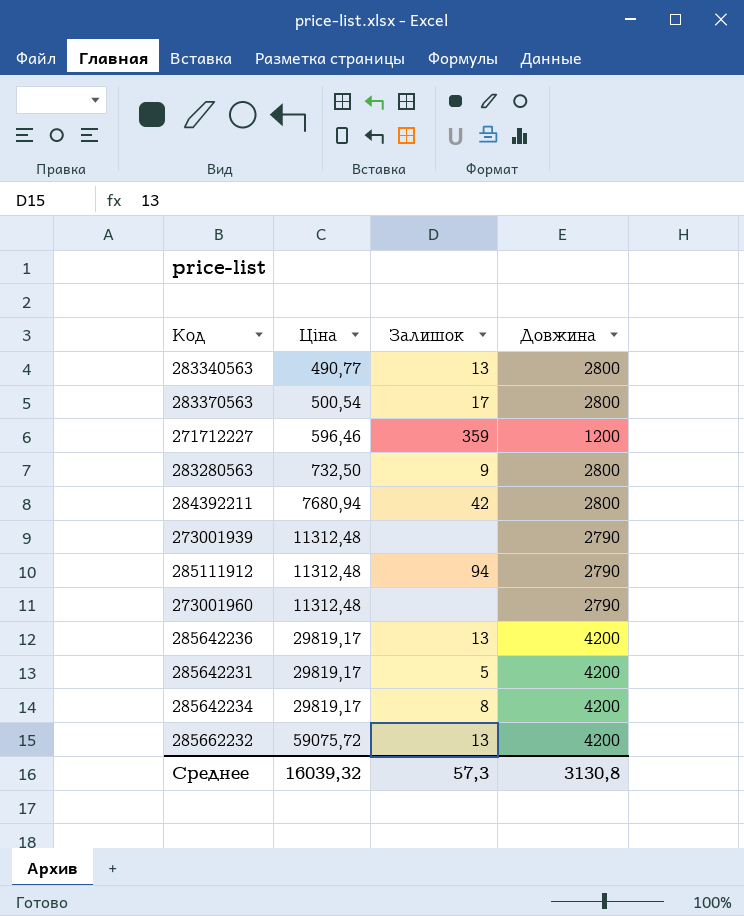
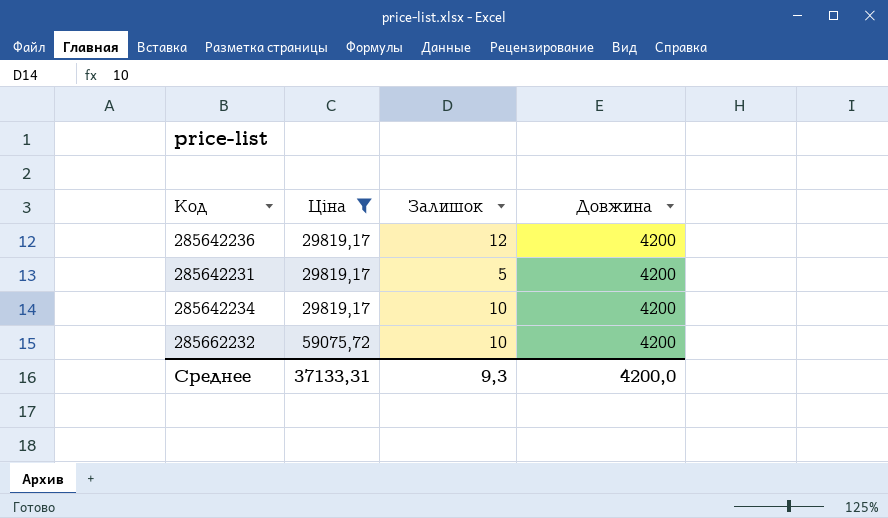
filter: none -> Ціна >= 29819,17
285642236 | Залишок: 13 -> 12
285642234 | Залишок: 8 -> 10
285662232 | Залишок: 13 -> 10
Среднее | Ціна: 16039,32 -> 37133,31
Среднее | Залишок: 57,3 -> 9,3
Среднее | Довжина: 3130,8 -> 4200,0

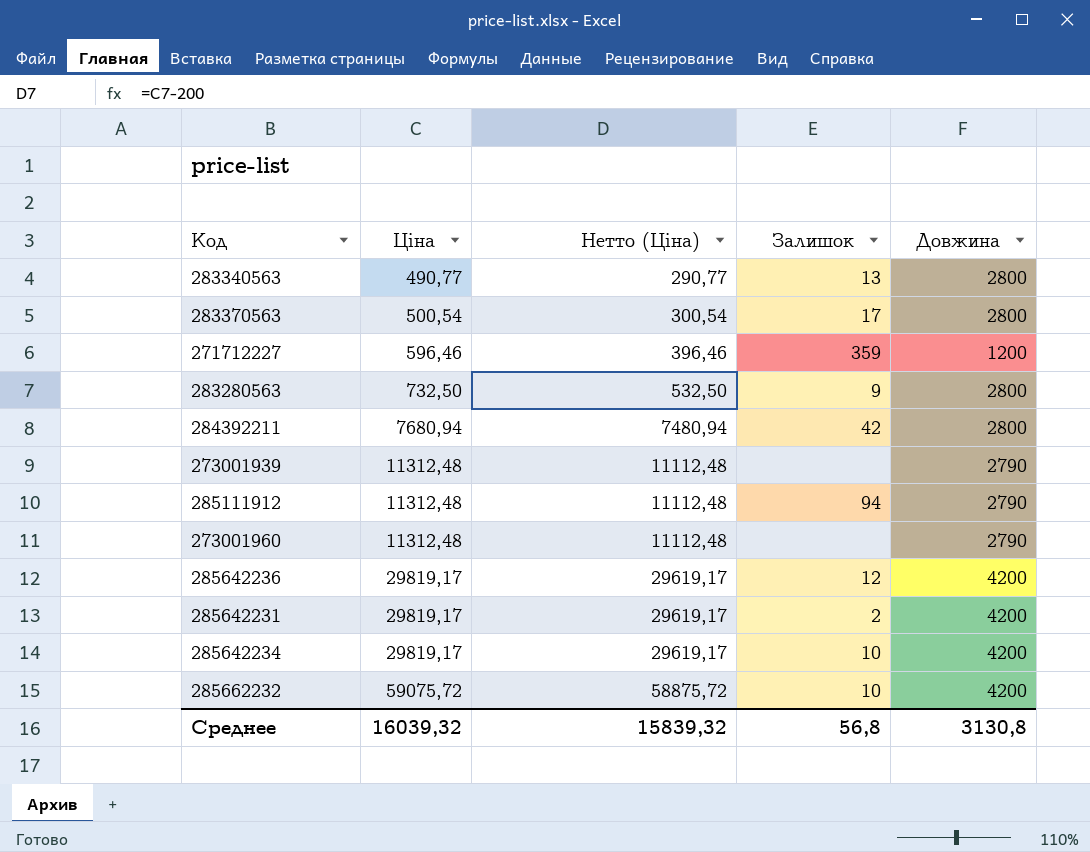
filter: Ціна >= 29819,17 -> none
column Нетто (Ціна) | formula: none -> [Ціна] - 200
285642231 | Залишок: 5 -> 2
Среднее | Ціна: 37133,31 -> 16039,32
Среднее | Залишок: 9,3 -> 56,8
Среднее | Довжина: 4200,0 -> 3130,8

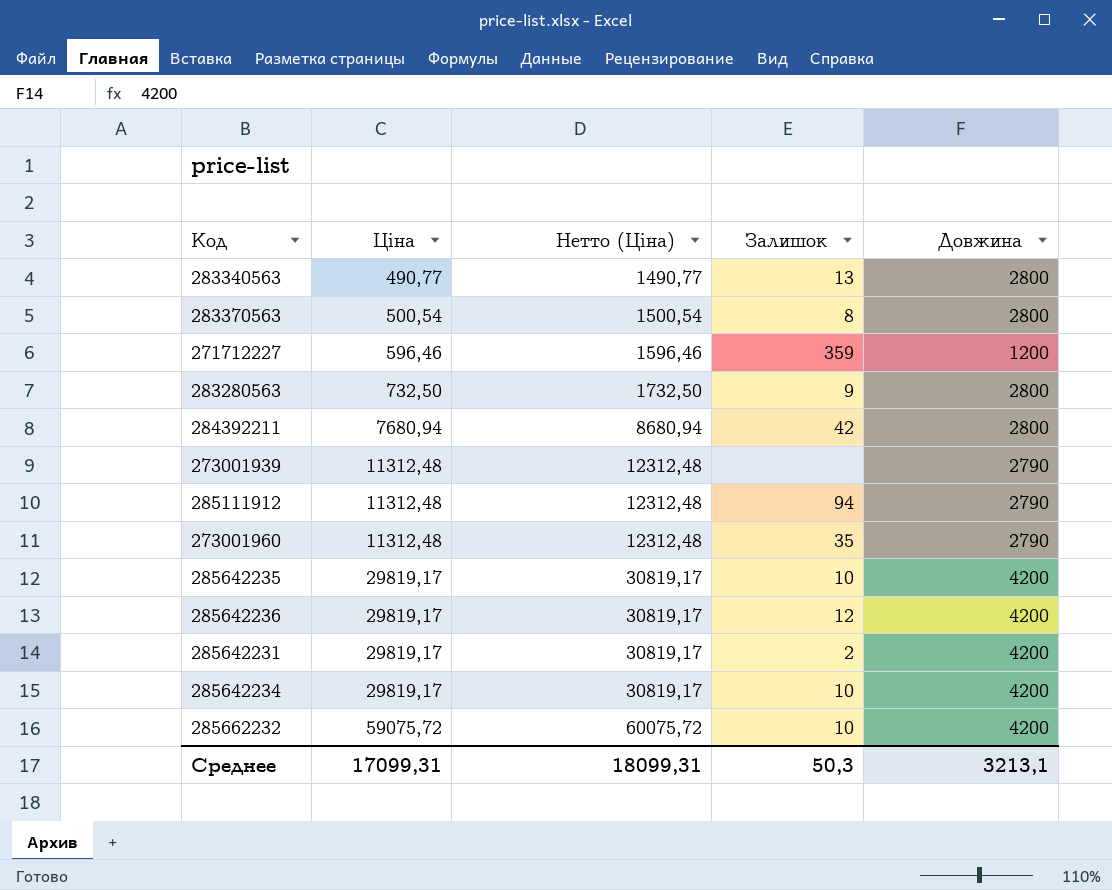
column Нетто (Ціна) | formula: [Ціна] - 200 -> [Ціна] + 1000
283370563 | Залишок: 17 -> 8
273001960 | Залишок: none -> 35
row 285642235: none -> 29819,17 | 30819,17 | 10 | 4200
Среднее | Ціна: 16039,32 -> 17099,31
Среднее | Нетто (Ціна): 15839,32 -> 18099,31
Среднее | Залишок: 56,8 -> 50,3
Среднее | Довжина: 3130,8 -> 3213,1

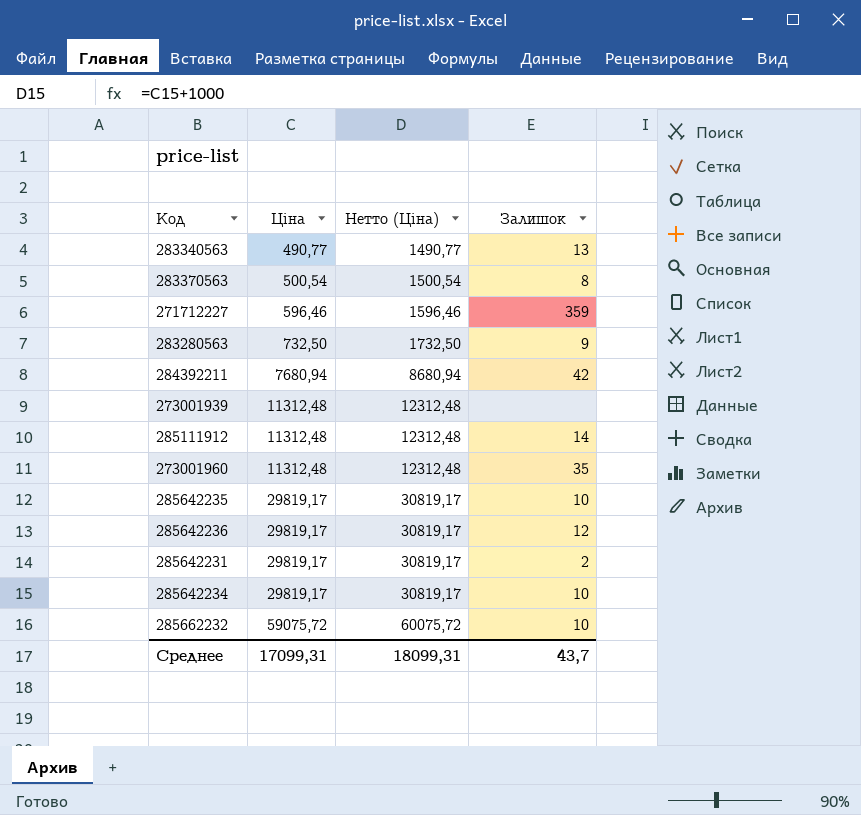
column Довжина | position: 5 -> none
285111912 | Залишок: 94 -> 14
Среднее | Залишок: 50,3 -> 43,7

